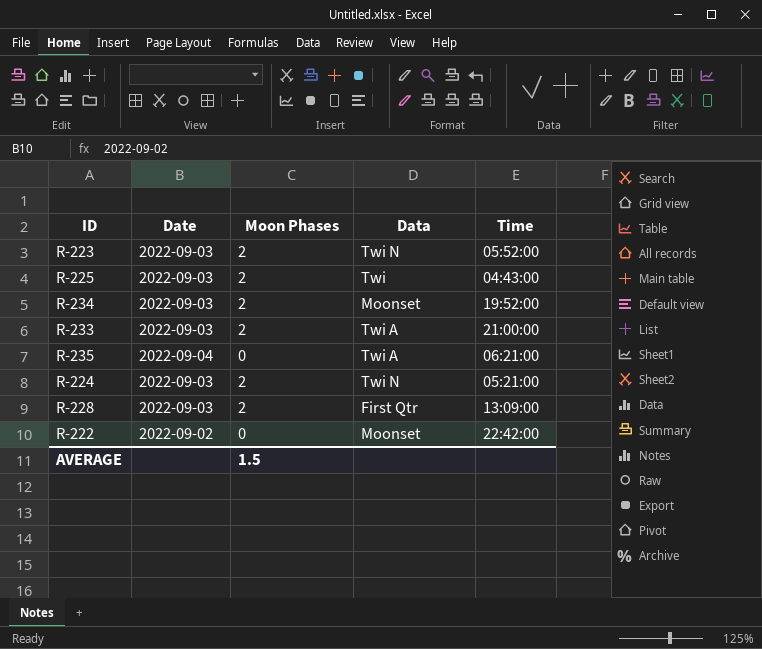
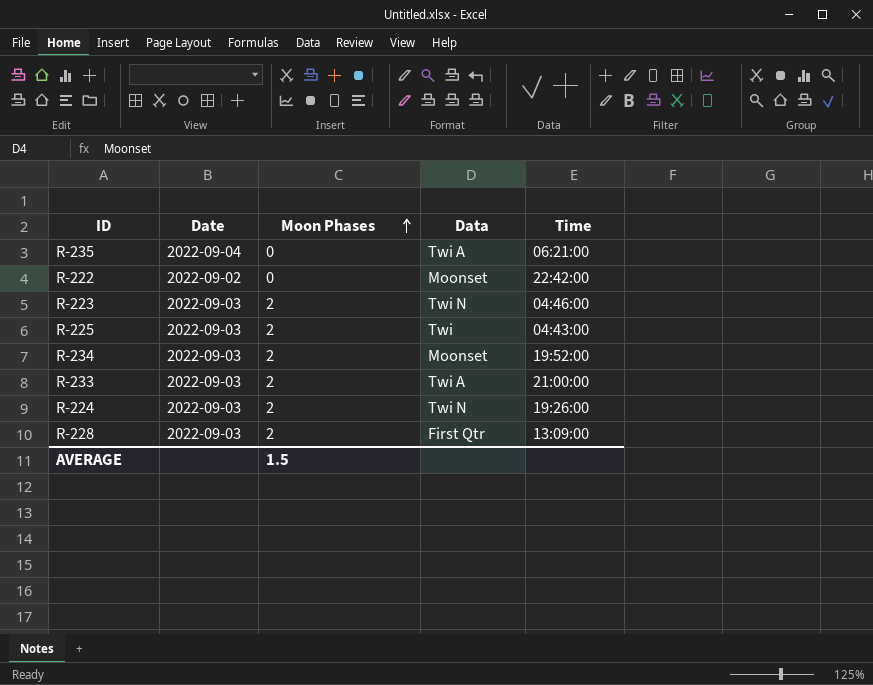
row order: none -> Moon Phases ascending
R-223 | Time: 05:52:00 -> 04:46:00
R-224 | Time: 05:21:00 -> 19:26:00

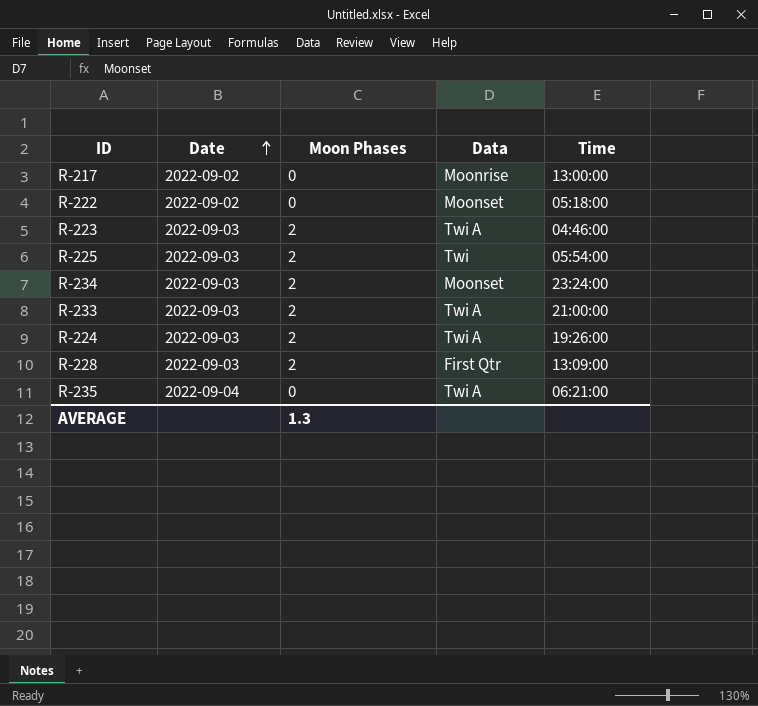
row order: Moon Phases ascending -> Date ascending
row R-217: none -> 2022-09-02 | 0 | Moonrise | 13:00:00
R-222 | Time: 22:42:00 -> 05:18:00
R-223 | Data: Twi N -> Twi A
R-225 | Time: 04:43:00 -> 05:54:00
R-234 | Time: 19:52:00 -> 23:24:00
R-224 | Data: Twi N -> Twi A
AVERAGE | Moon Phases: 1.5 -> 1.3

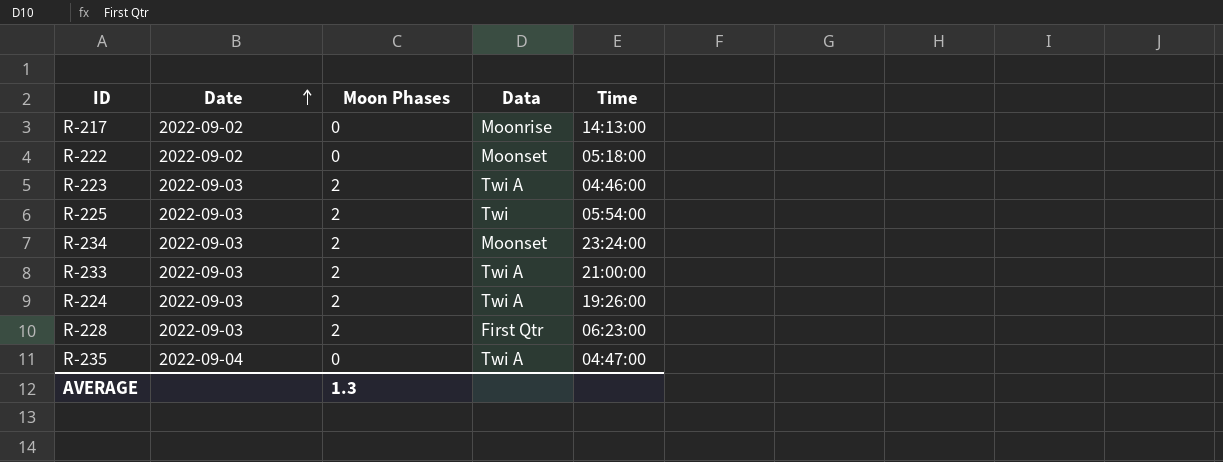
R-217 | Time: 13:00:00 -> 14:13:00
R-228 | Time: 13:09:00 -> 06:23:00
R-235 | Time: 06:21:00 -> 04:47:00

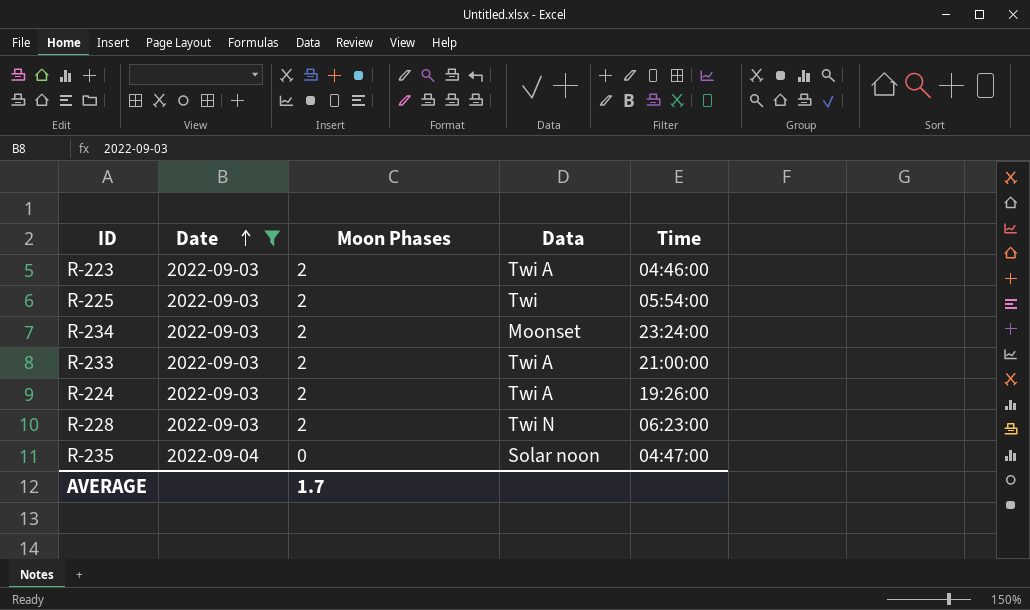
filter: none -> Date != 2022-09-02
R-228 | Data: First Qtr -> Twi N
R-235 | Data: Twi A -> Solar noon
AVERAGE | Moon Phases: 1.3 -> 1.7

